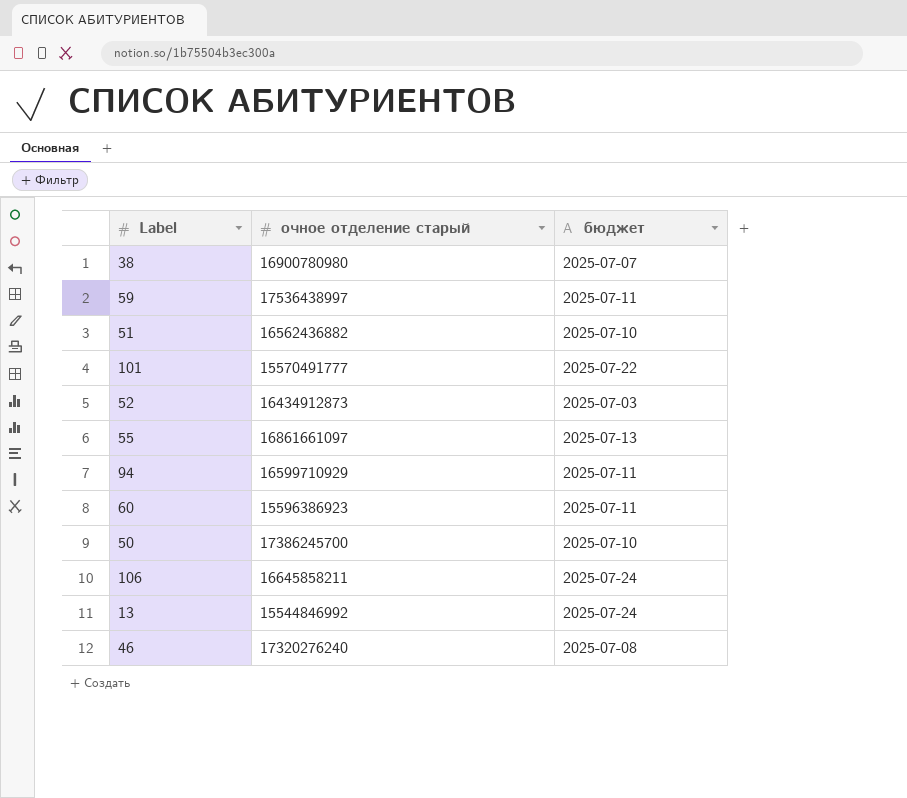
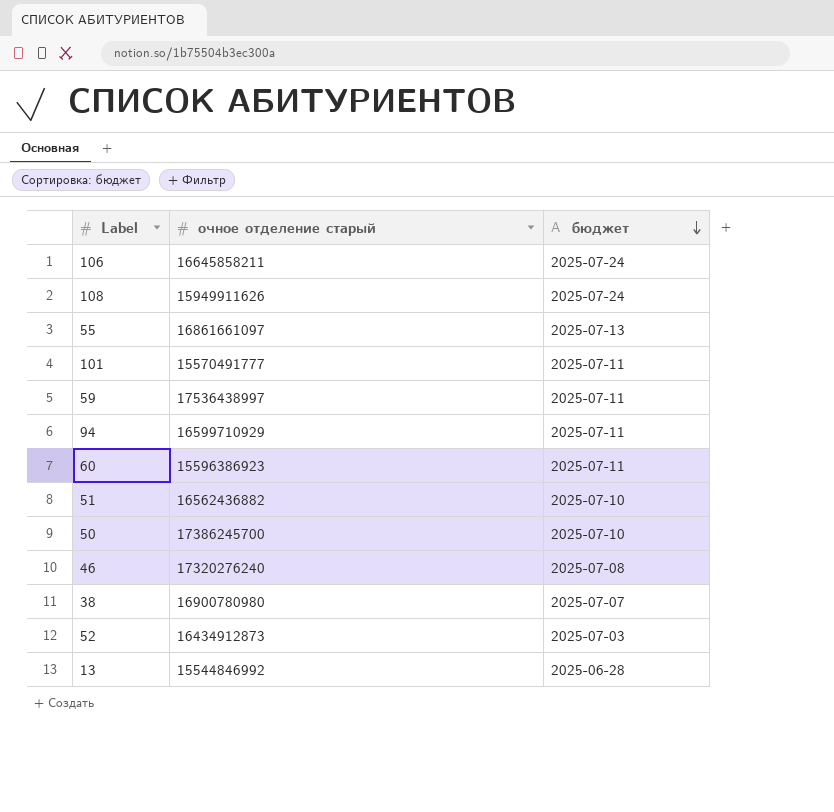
row order: none -> бюджет descending
row 108: none -> 15949911626 | 2025-07-24
101 | бюджет: 2025-07-22 -> 2025-07-11
13 | бюджет: 2025-07-24 -> 2025-06-28

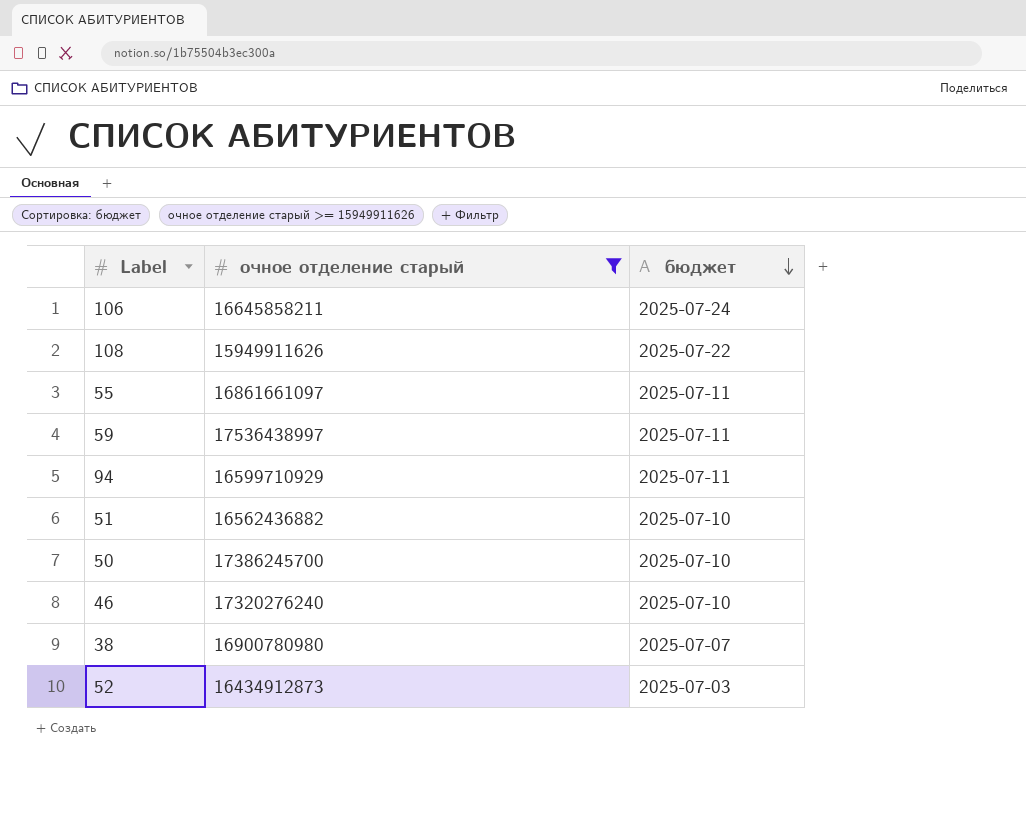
filter: none -> очное отделение старый >= 15949911626
108 | бюджет: 2025-07-24 -> 2025-07-22
55 | бюджет: 2025-07-13 -> 2025-07-11
46 | бюджет: 2025-07-08 -> 2025-07-10

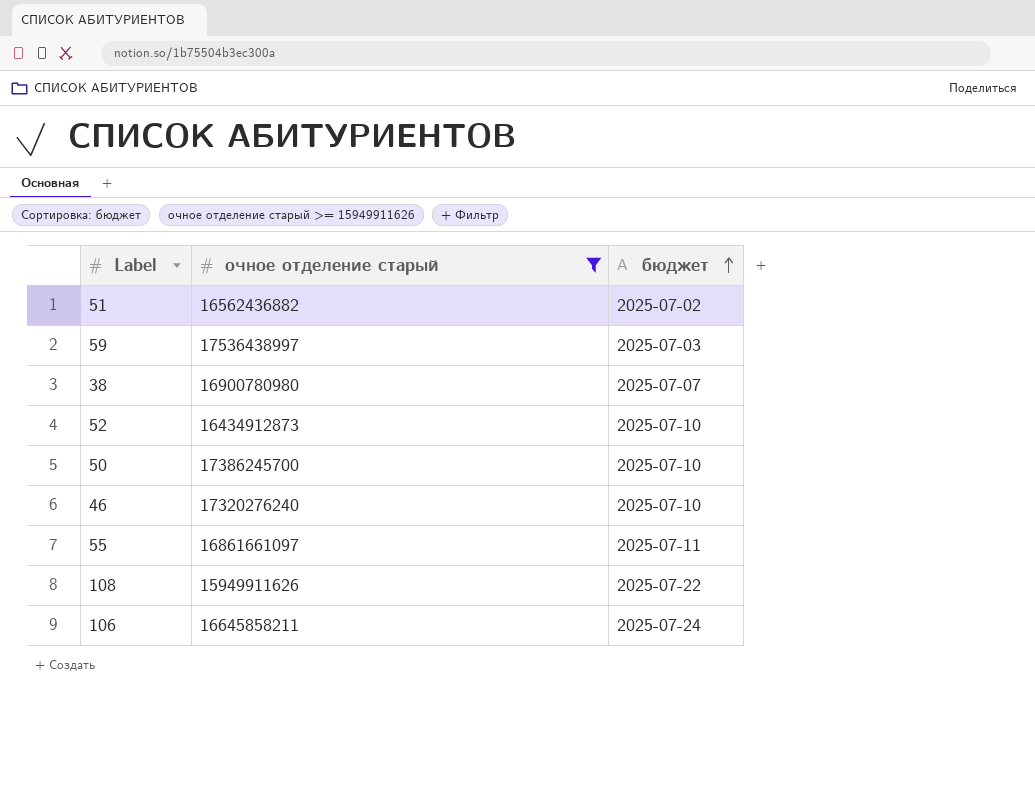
row order: бюджет descending -> бюджет ascending
row 94: 16599710929 | 2025-07-11 -> none
51 | бюджет: 2025-07-10 -> 2025-07-02
59 | бюджет: 2025-07-11 -> 2025-07-03
52 | бюджет: 2025-07-03 -> 2025-07-10

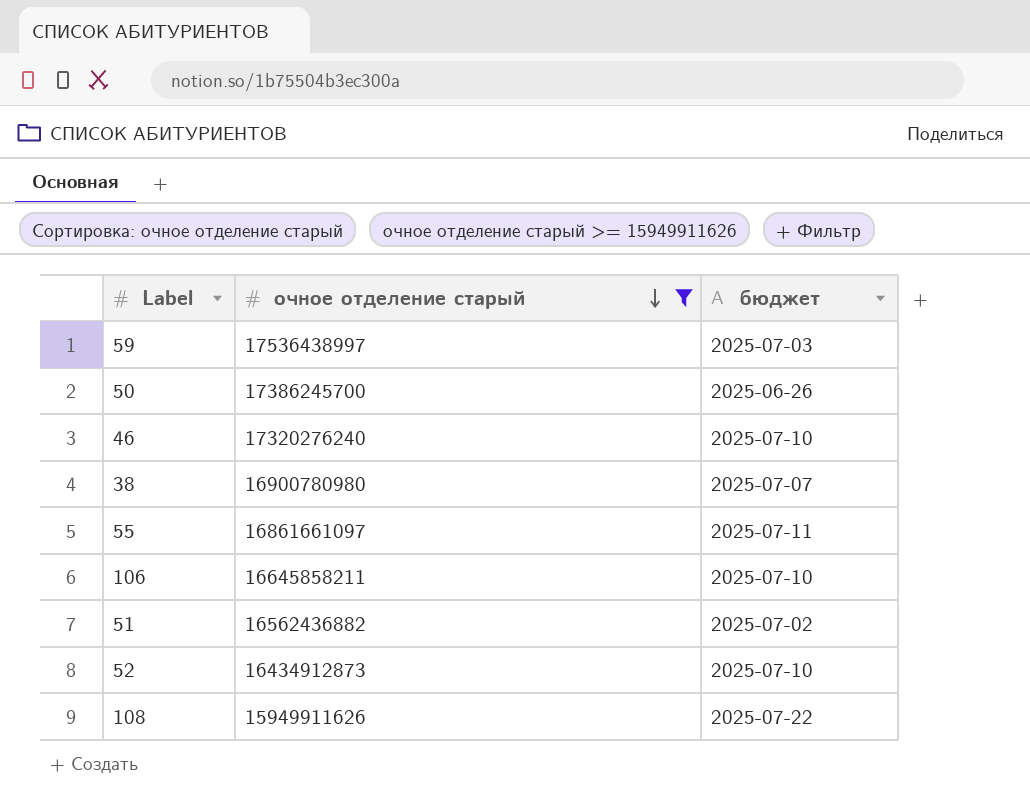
row order: бюджет ascending -> очное отделение старый descending
50 | бюджет: 2025-07-10 -> 2025-06-26
106 | бюджет: 2025-07-24 -> 2025-07-10

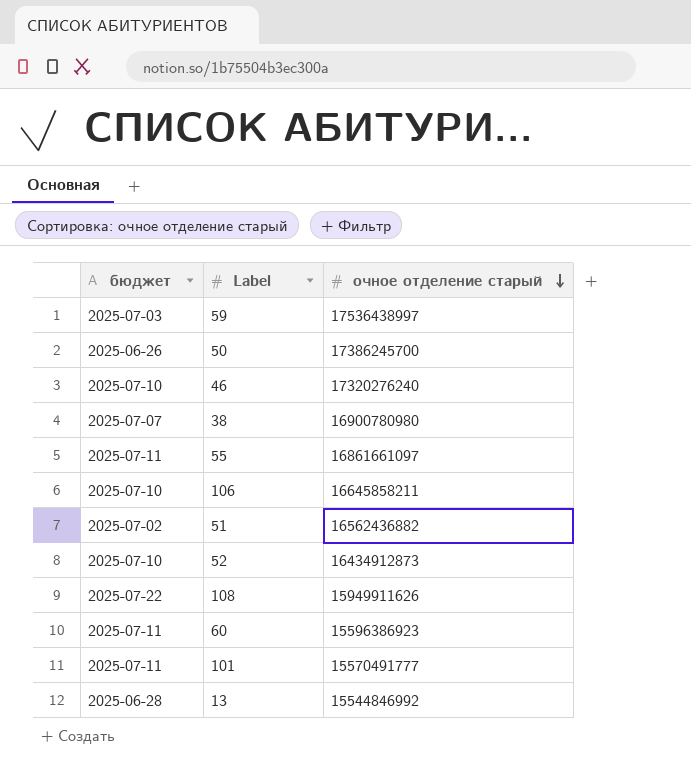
filter: очное отделение старый >= 15949911626 -> none
column бюджет | position: 3 -> 1

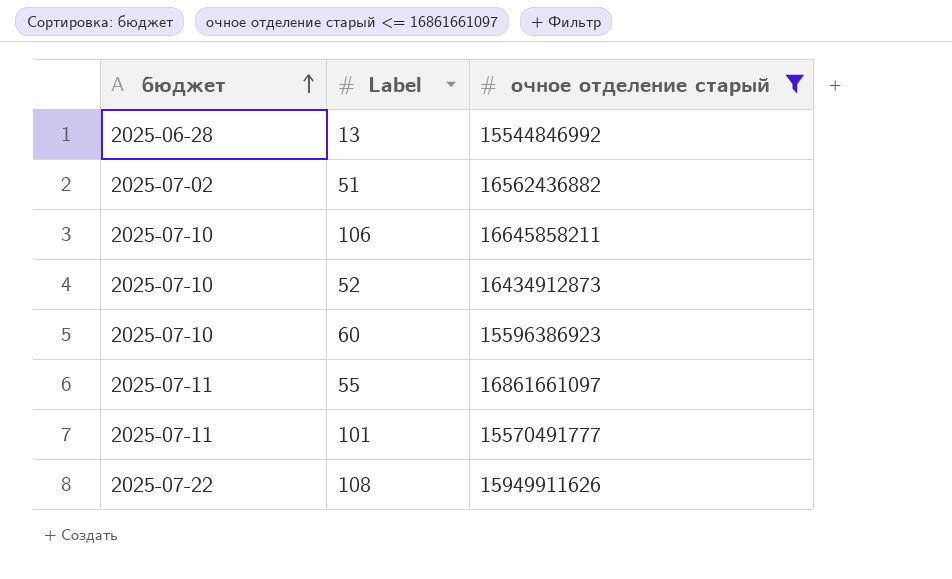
filter: none -> очное отделение старый <= 16861661097
row order: очное отделение старый descending -> бюджет ascending
60 | бюджет: 2025-07-11 -> 2025-07-10

